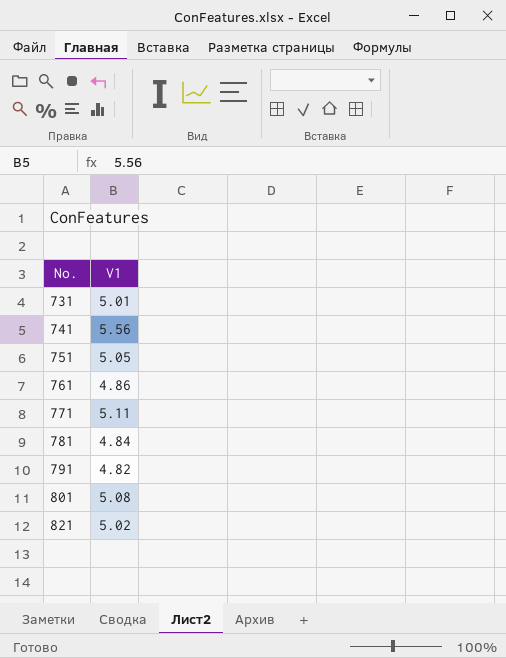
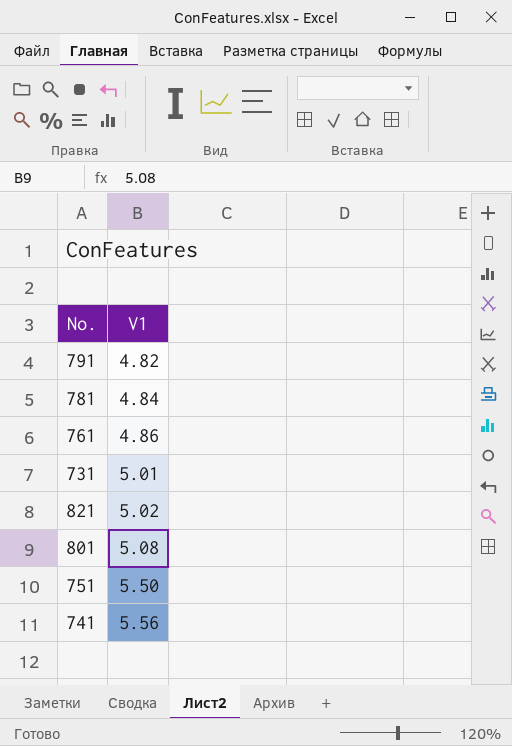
row order: No. ascending -> V1 ascending
row 771: 5.11 -> none
751 | V1: 5.05 -> 5.50

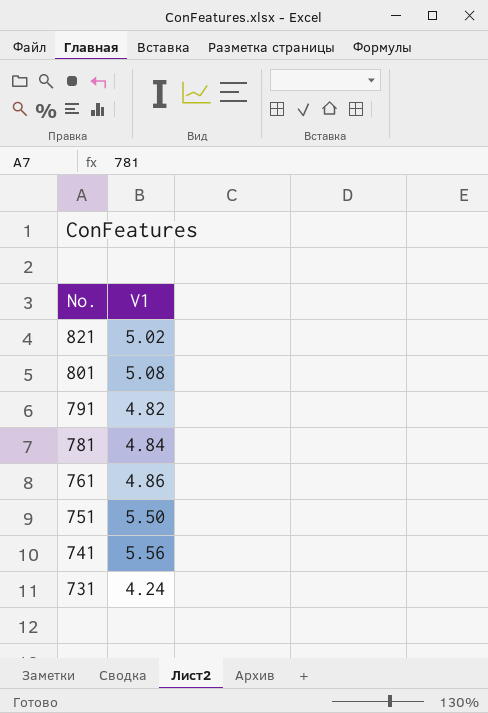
row order: V1 ascending -> No. descending
731 | V1: 5.01 -> 4.24

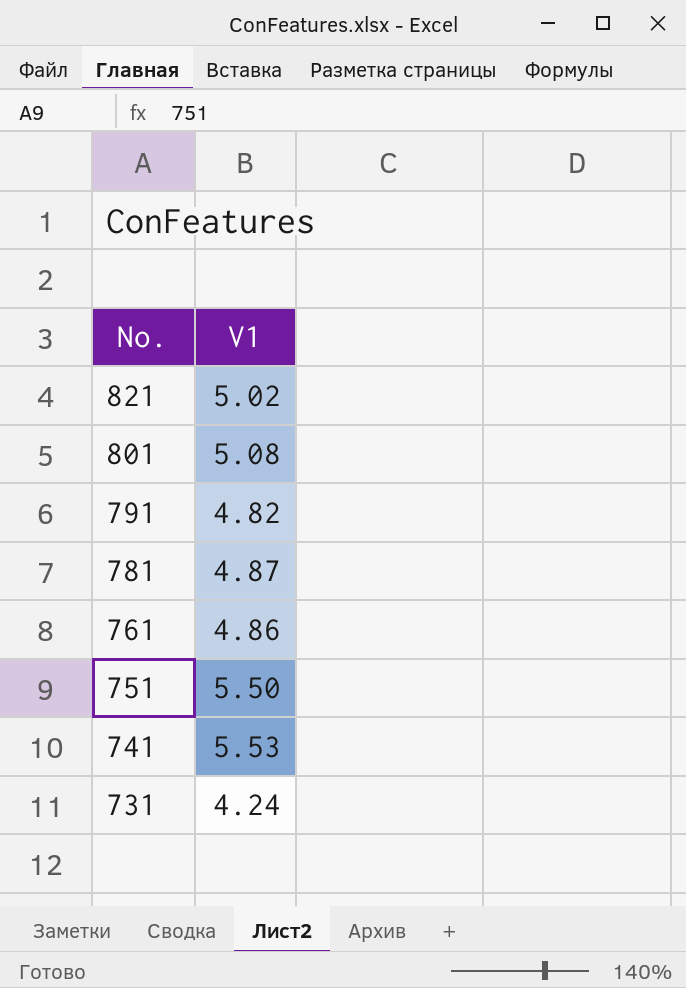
781 | V1: 4.84 -> 4.87
741 | V1: 5.56 -> 5.53

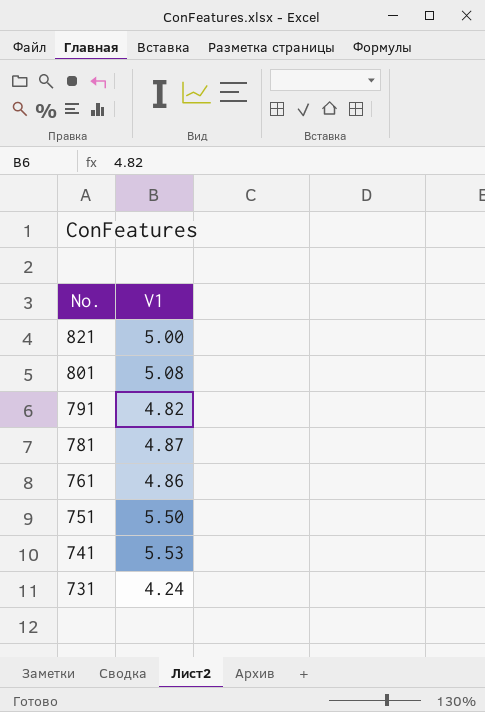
821 | V1: 5.02 -> 5.00

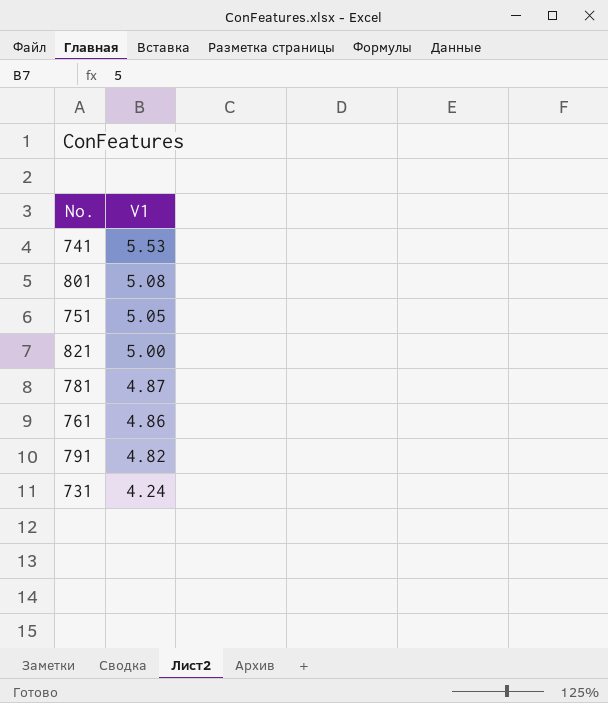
row order: No. descending -> V1 descending
751 | V1: 5.50 -> 5.05

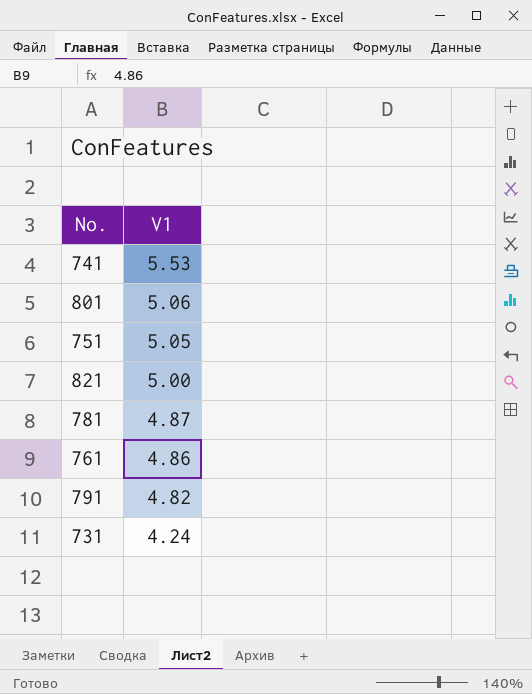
801 | V1: 5.08 -> 5.06

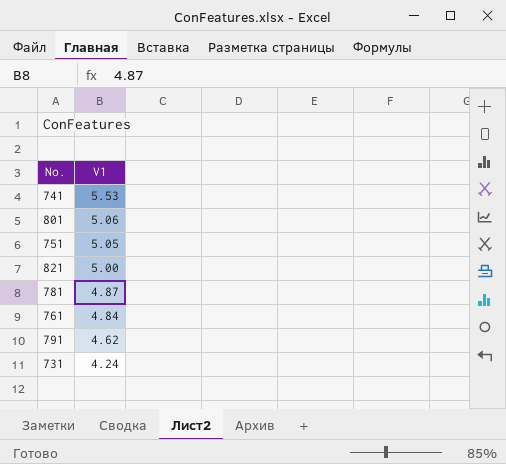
761 | V1: 4.86 -> 4.84
791 | V1: 4.82 -> 4.62

